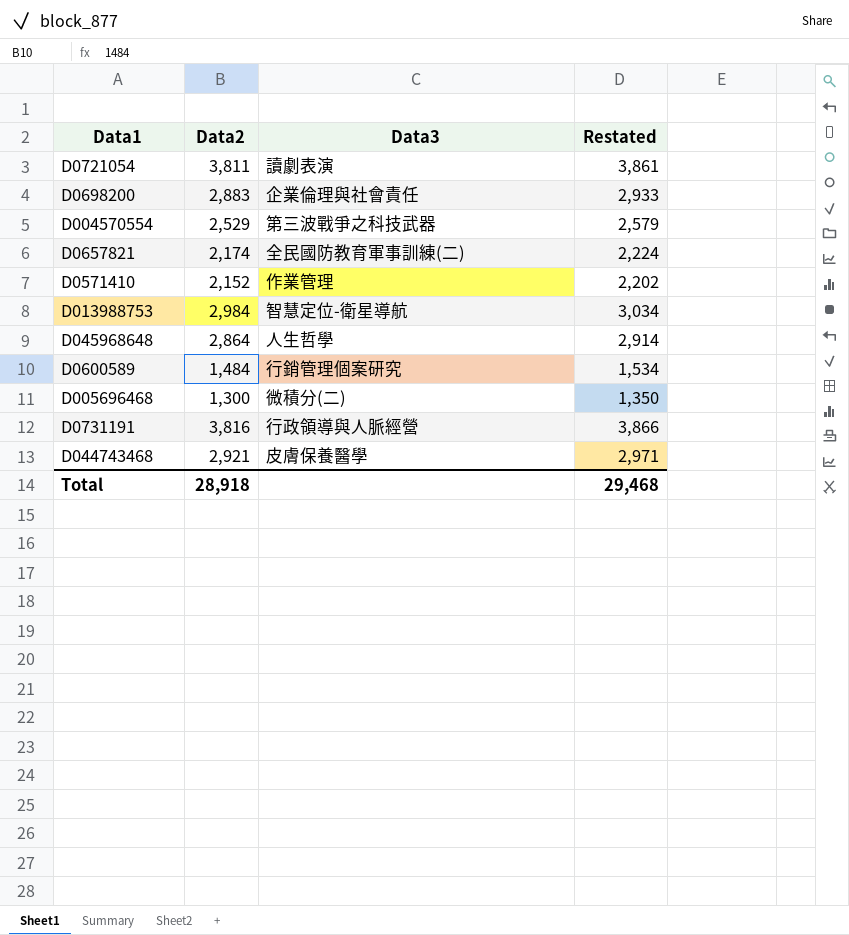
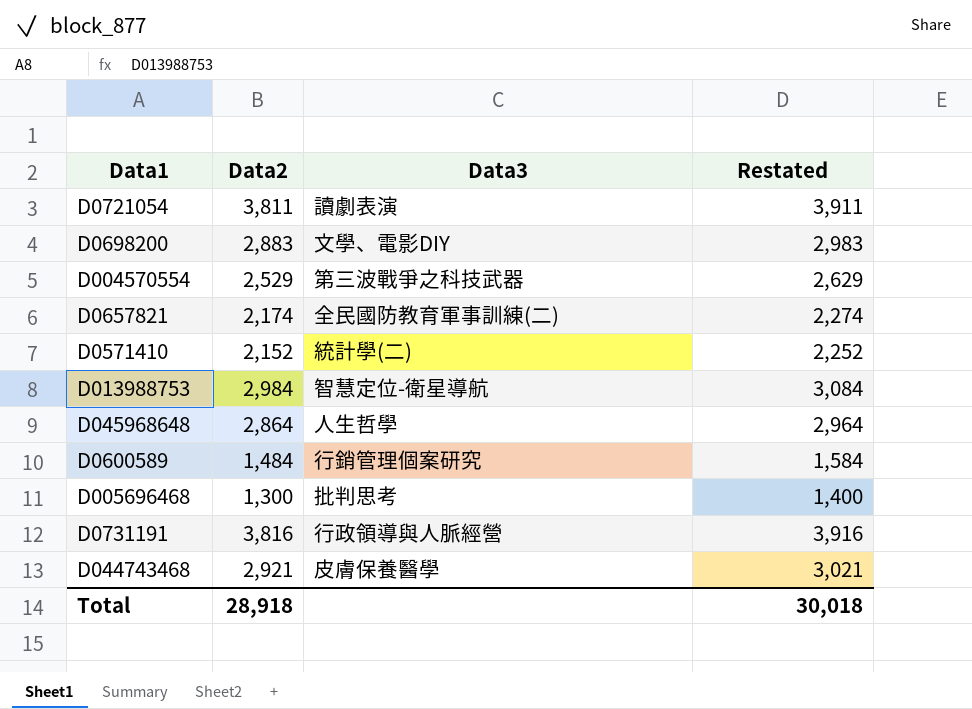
column Restated | formula: [Data2] + 50 -> [Data2] + 100
D0698200 | Data3: 企業倫理與社會責任 -> 文學、電影DIY
D0571410 | Data3: 作業管理 -> 統計學(二)
D005696468 | Data3: 微積分(二) -> 批判思考
Total | Restated: 29,468 -> 30,018

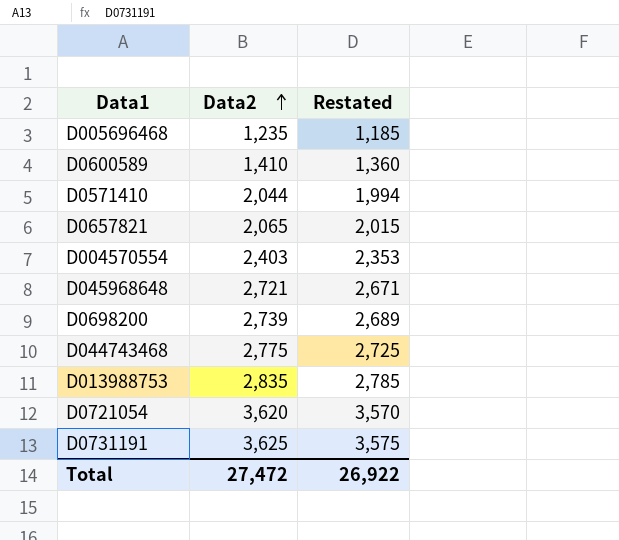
row order: none -> Data2 ascending
column Data3 | position: 3 -> none
column Restated | formula: [Data2] + 100 -> [Data2] - 50
D005696468 | Data2: 1,300 -> 1,235
D0600589 | Data2: 1,484 -> 1,410
D0571410 | Data2: 2,152 -> 2,044
D0657821 | Data2: 2,174 -> 2,065
D004570554 | Data2: 2,529 -> 2,403
D045968648 | Data2: 2,864 -> 2,721
D0698200 | Data2: 2,883 -> 2,739
D044743468 | Data2: 2,921 -> 2,775
D013988753 | Data2: 2,984 -> 2,835
D0721054 | Data2: 3,811 -> 3,620
D0731191 | Data2: 3,816 -> 3,625
Total | Data2: 28,918 -> 27,472
Total | Restated: 30,018 -> 26,922

